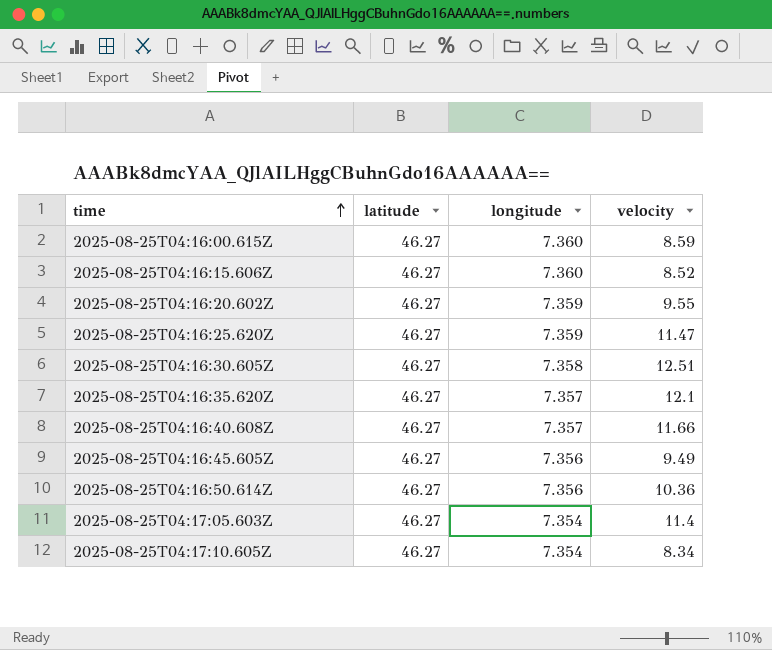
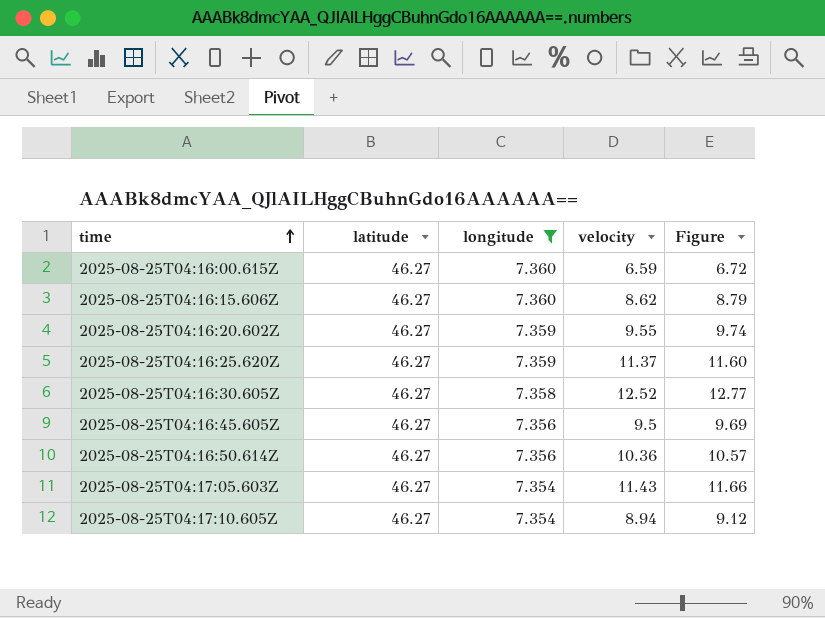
filter: none -> longitude != 7.357
column Figure | formula: none -> [velocity] * 1.02
2025-08-25T04:16:00.615Z | velocity: 8.59 -> 6.59
2025-08-25T04:16:15.606Z | velocity: 8.52 -> 8.62
2025-08-25T04:16:25.620Z | velocity: 11.47 -> 11.37
2025-08-25T04:16:30.605Z | velocity: 12.51 -> 12.52
2025-08-25T04:16:45.605Z | velocity: 9.49 -> 9.5
2025-08-25T04:17:05.603Z | velocity: 11.4 -> 11.43
2025-08-25T04:17:10.605Z | velocity: 8.34 -> 8.94

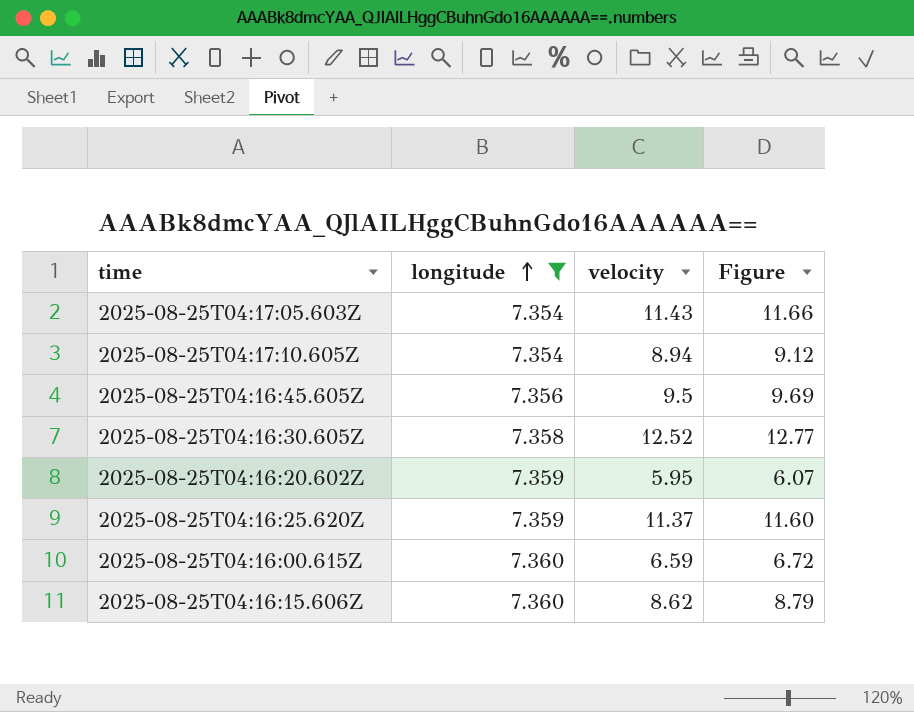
row order: time ascending -> longitude ascending
column latitude | position: 2 -> none
row 2025-08-25T04:16:50.614Z: 46.27 | 7.356 | 10.36 | 10.57 -> none
2025-08-25T04:16:20.602Z | velocity: 9.55 -> 5.95
2025-08-25T04:16:20.602Z | Figure: 9.74 -> 6.07

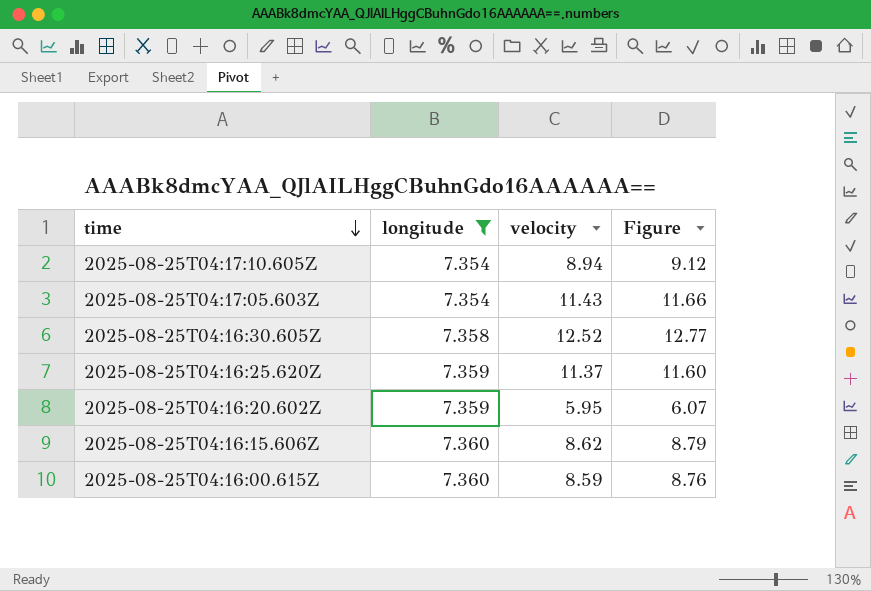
row order: longitude ascending -> time descending
row 2025-08-25T04:16:45.605Z: 7.356 | 9.5 | 9.69 -> none
2025-08-25T04:16:00.615Z | velocity: 6.59 -> 8.59
2025-08-25T04:16:00.615Z | Figure: 6.72 -> 8.76

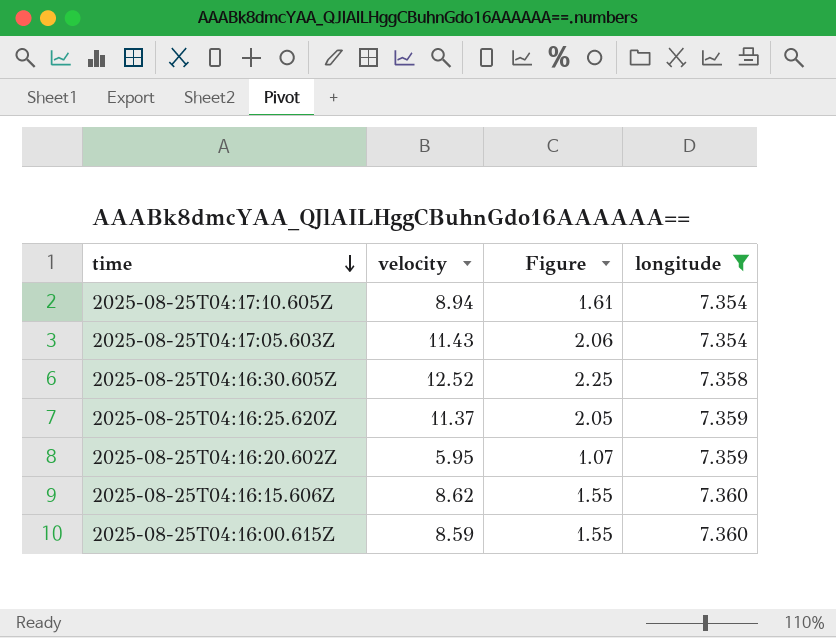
column Figure | formula: [velocity] * 1.02 -> [velocity] * 0.18
column longitude | position: 2 -> 4

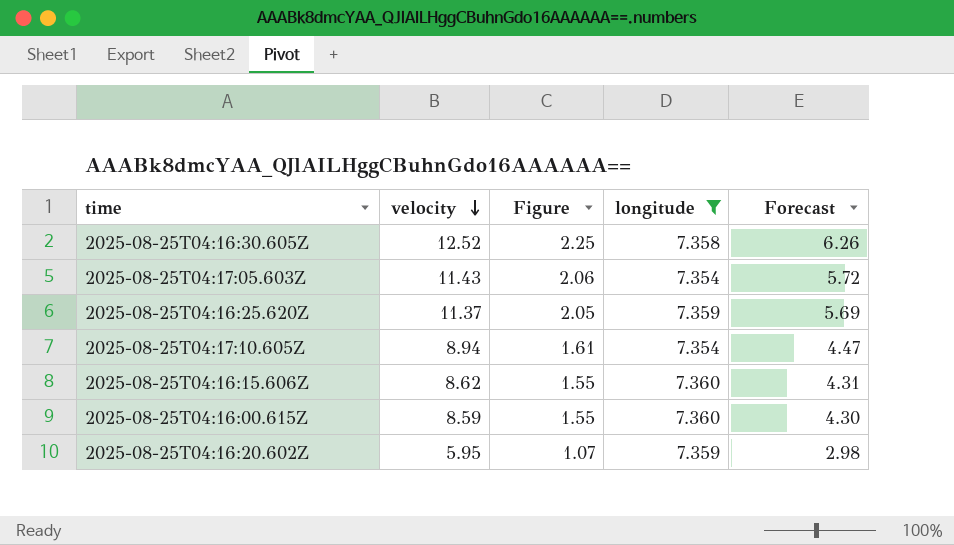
row order: time descending -> velocity descending
column Forecast | formula: none -> [velocity] * 0.5

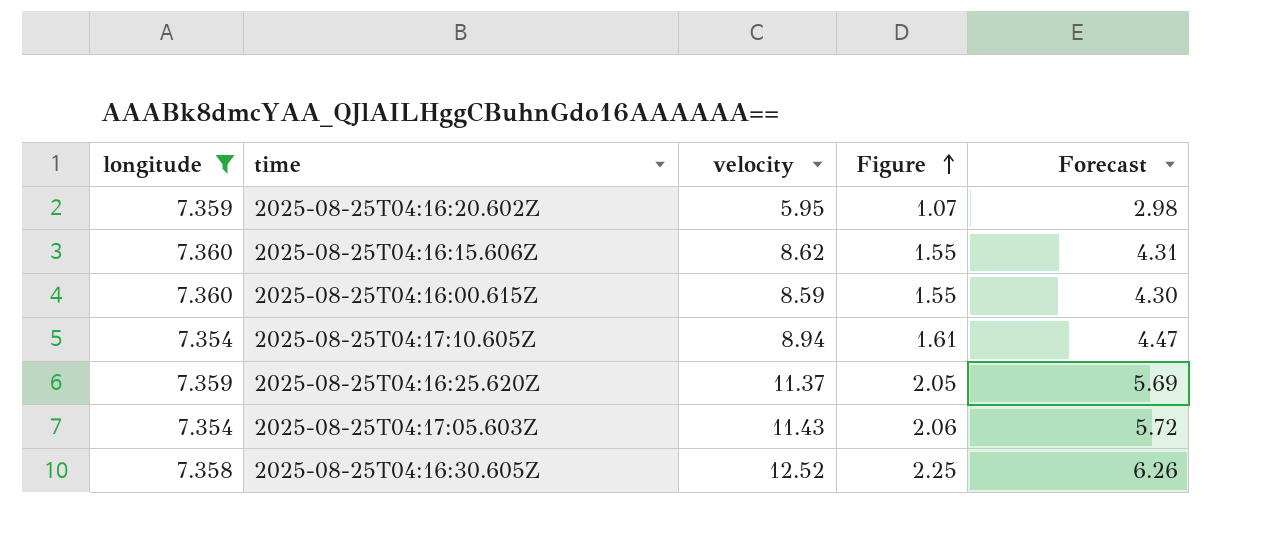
row order: velocity descending -> Figure ascending
column longitude | position: 4 -> 1

